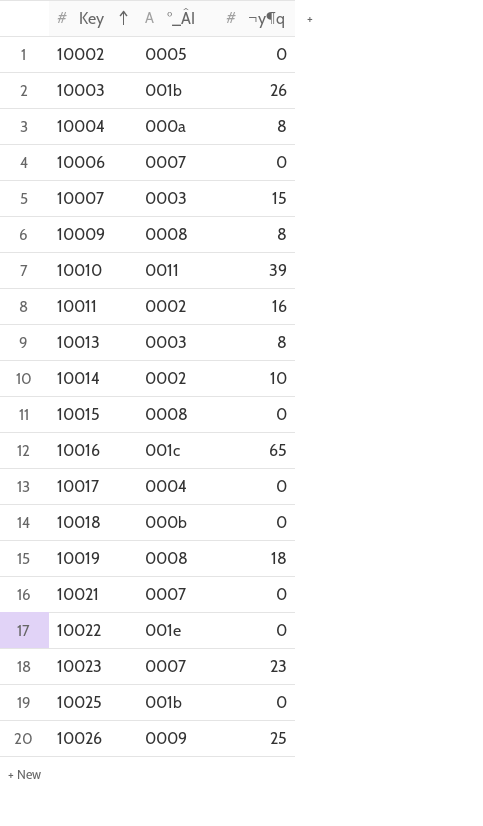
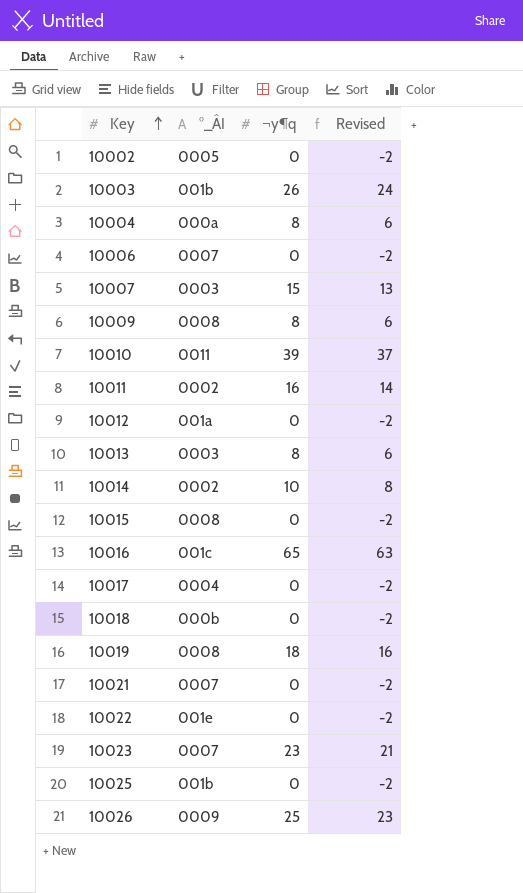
column Revised | formula: none -> [¬y¶q] - 2
row 10012: none -> 001a | 0 | -2

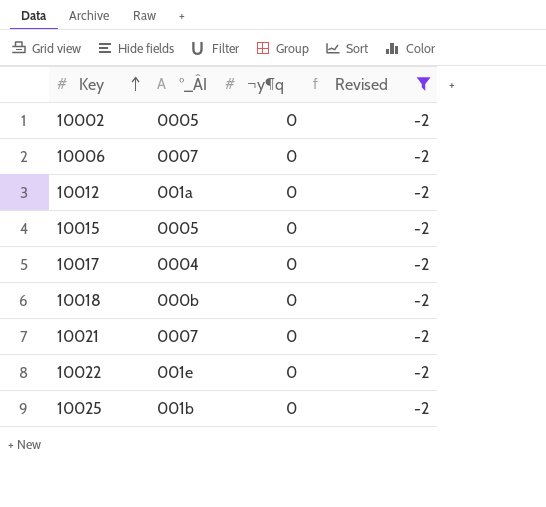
filter: none -> Revised = -2
10015 | °_ÂI: 0008 -> 0005

